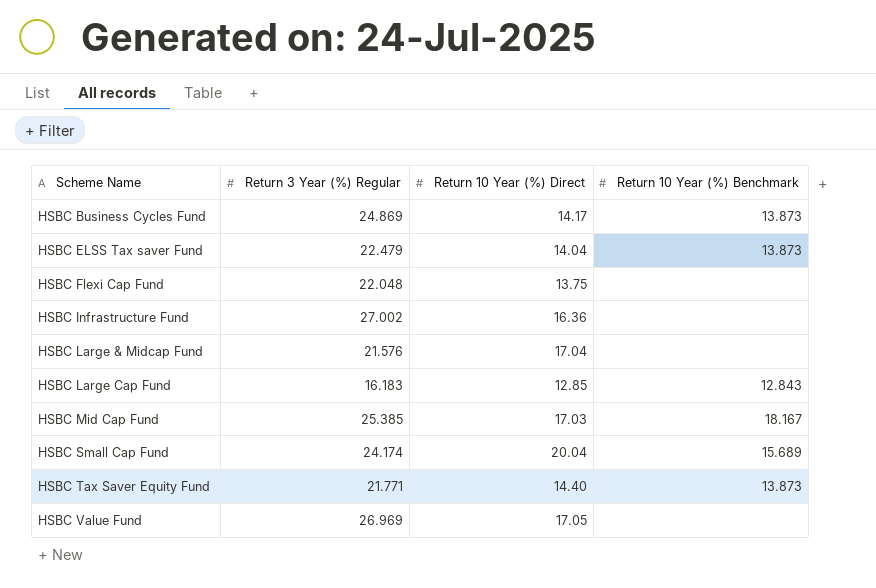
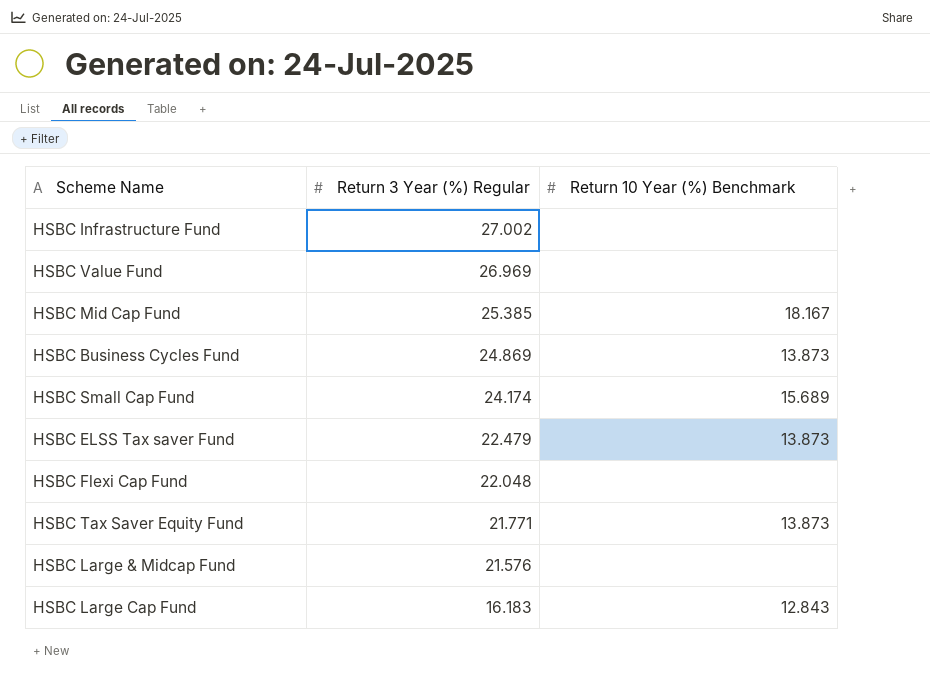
row order: Scheme Name ascending -> Return 3 Year (%) Regular descending
column Return 10 Year (%) Direct | position: 3 -> none

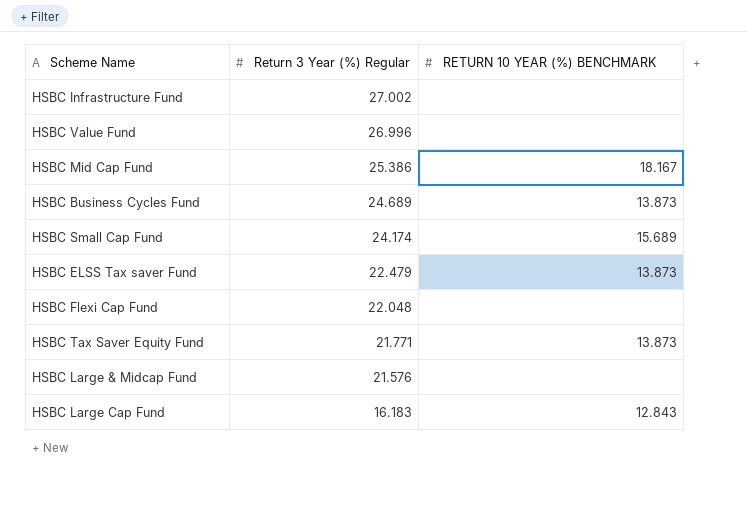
column name: Return 10 Year (%) Benchmark -> RETURN 10 YEAR (%) BENCHMARK
HSBC Value Fund | Return 3 Year (%) Regular: 26.969 -> 26.996
HSBC Mid Cap Fund | Return 3 Year (%) Regular: 25.385 -> 25.386
HSBC Business Cycles Fund | Return 3 Year (%) Regular: 24.869 -> 24.689

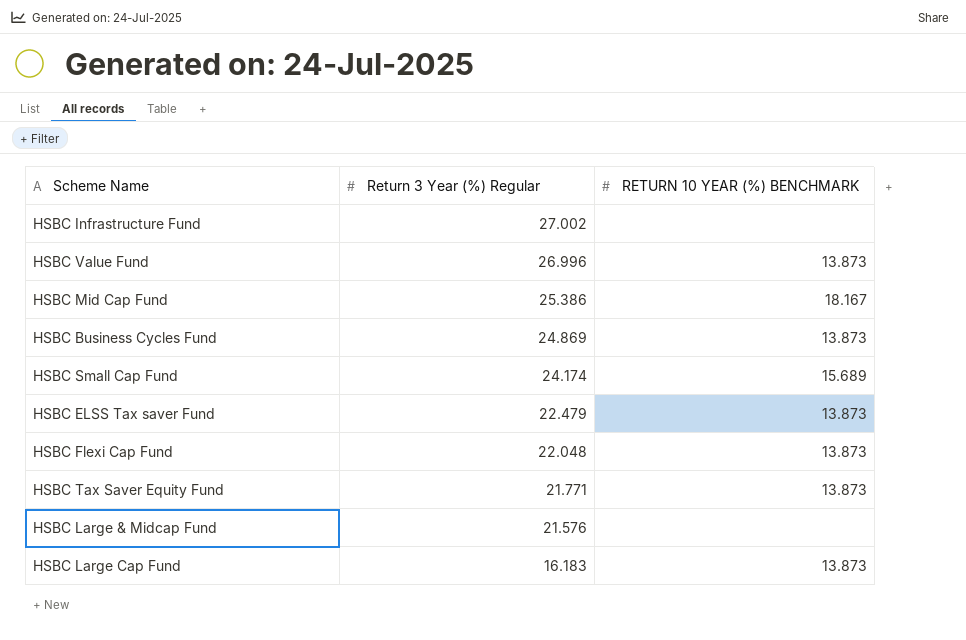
HSBC Value Fund | RETURN 10 YEAR (%) BENCHMARK: none -> 13.873
HSBC Business Cycles Fund | Return 3 Year (%) Regular: 24.689 -> 24.869
HSBC Flexi Cap Fund | RETURN 10 YEAR (%) BENCHMARK: none -> 13.873
HSBC Large Cap Fund | RETURN 10 YEAR (%) BENCHMARK: 12.843 -> 13.873

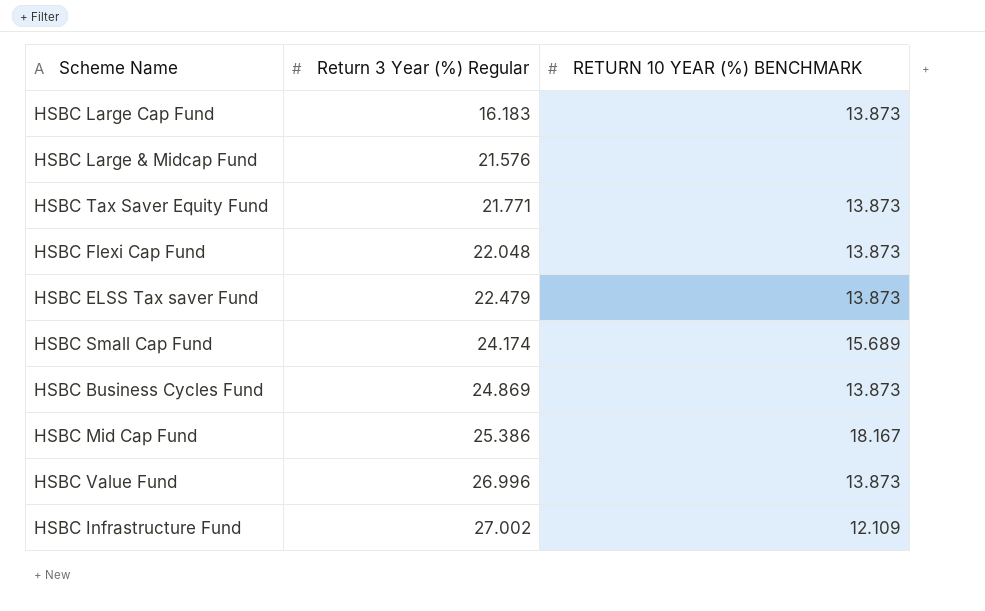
row order: Return 3 Year (%) Regular descending -> Return 3 Year (%) Regular ascending
HSBC Infrastructure Fund | RETURN 10 YEAR (%) BENCHMARK: none -> 12.109

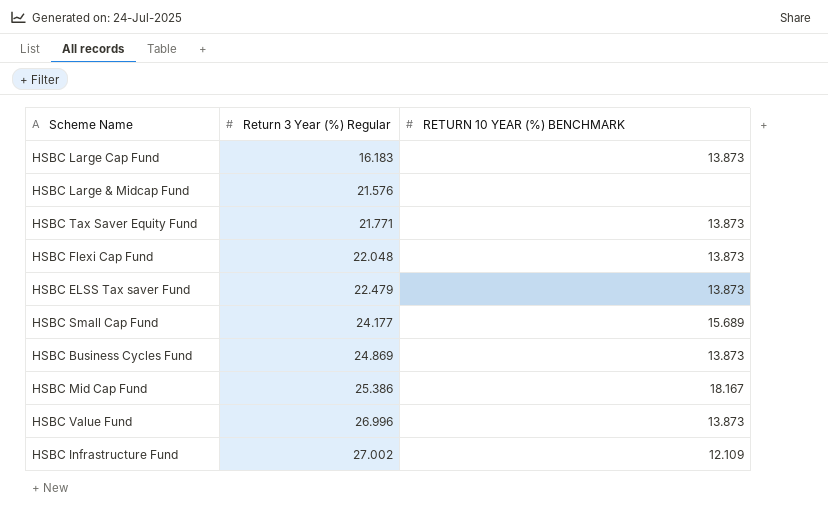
HSBC Small Cap Fund | Return 3 Year (%) Regular: 24.174 -> 24.177

